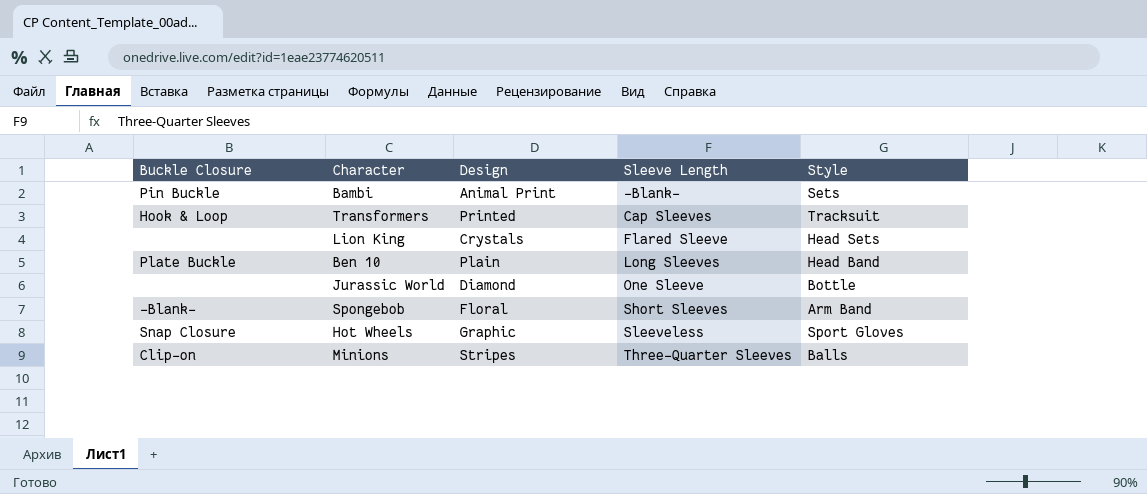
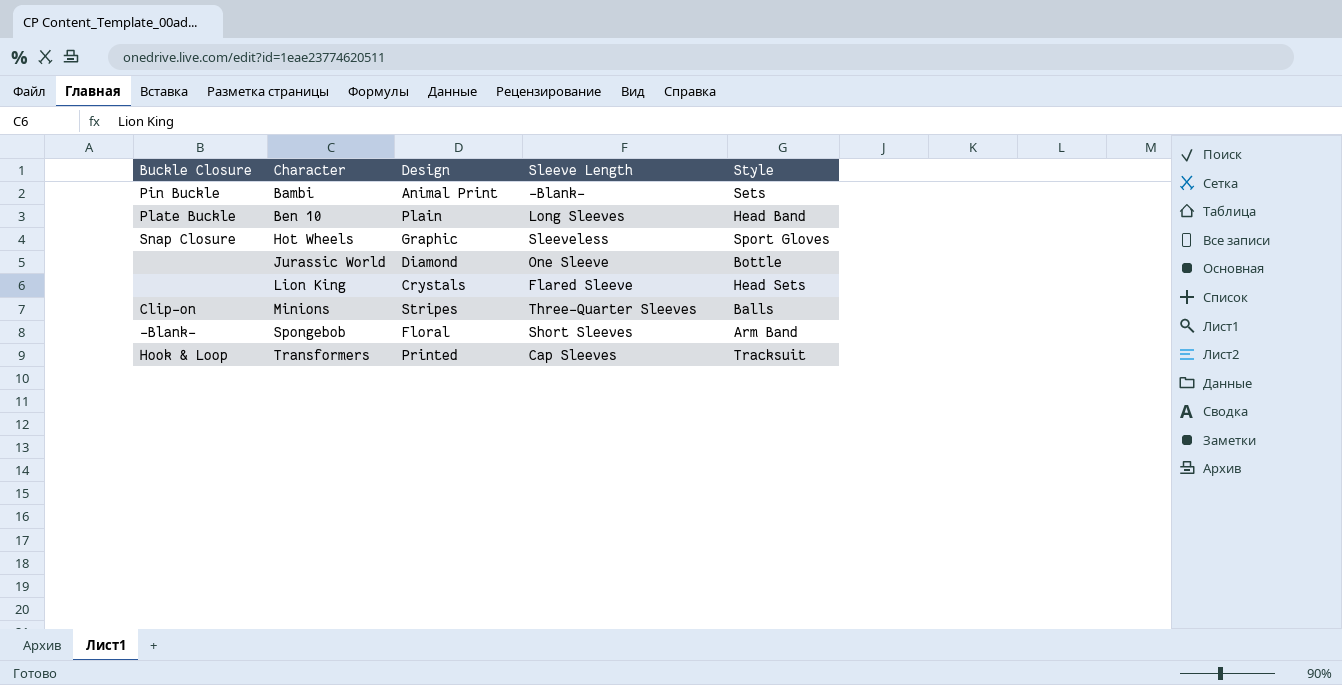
row order: Sleeve Length ascending -> Character ascending

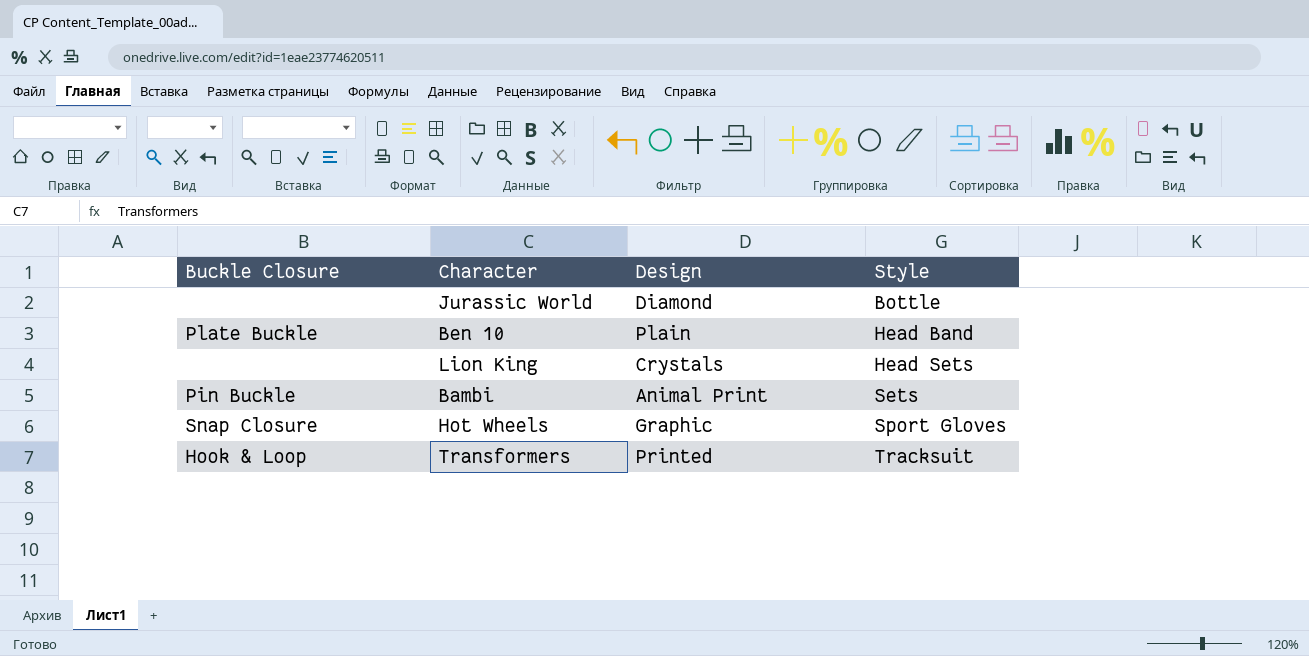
row order: Character ascending -> Style ascending
column Sleeve Length | position: 4 -> none
row Minions: Clip-on | Stripes | Three-Quarter Sleeves | Balls -> none
row Spongebob: -Blank- | Floral | Short Sleeves | Arm Band -> none

